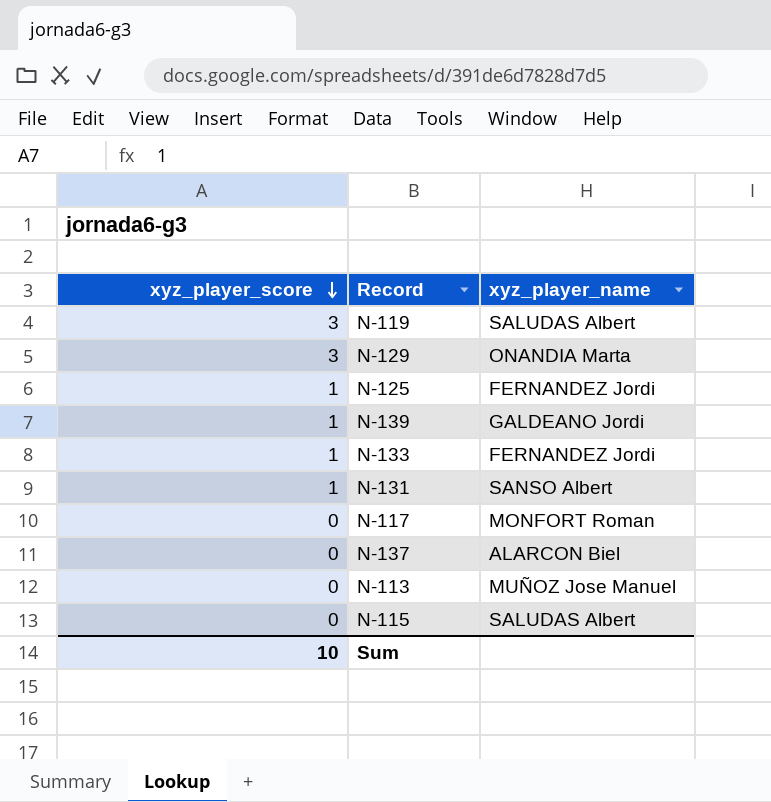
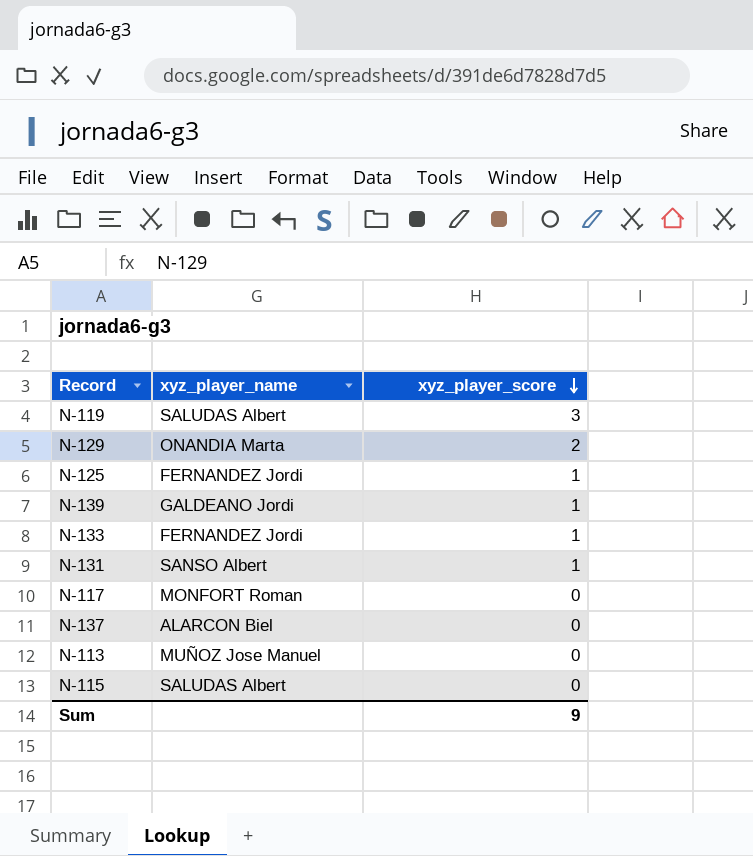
column xyz_player_score | position: 1 -> 3
N-129 | xyz_player_score: 3 -> 2
Sum | xyz_player_score: 10 -> 9

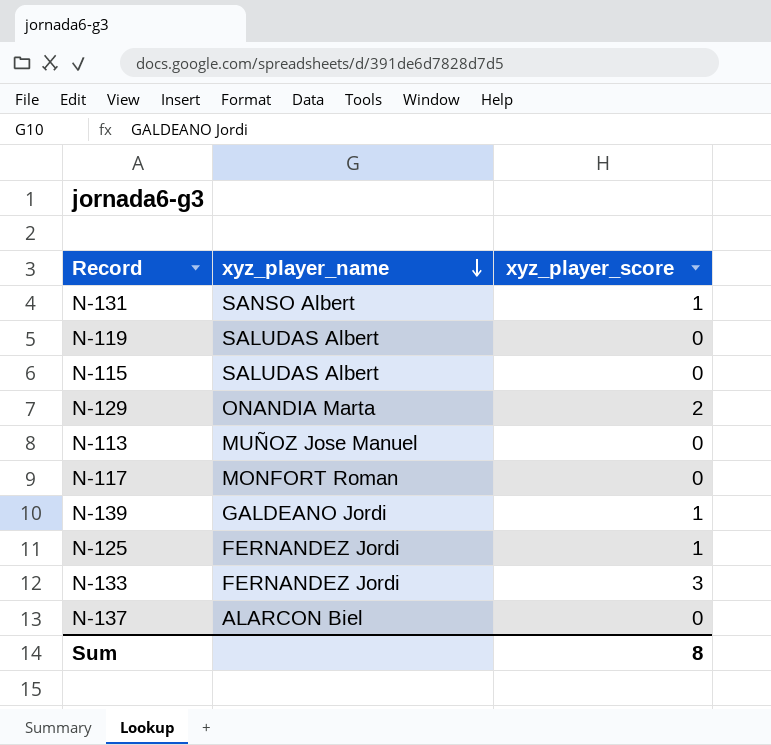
row order: xyz_player_score descending -> xyz_player_name descending
N-119 | xyz_player_score: 3 -> 0
N-133 | xyz_player_score: 1 -> 3
Sum | xyz_player_score: 9 -> 8

